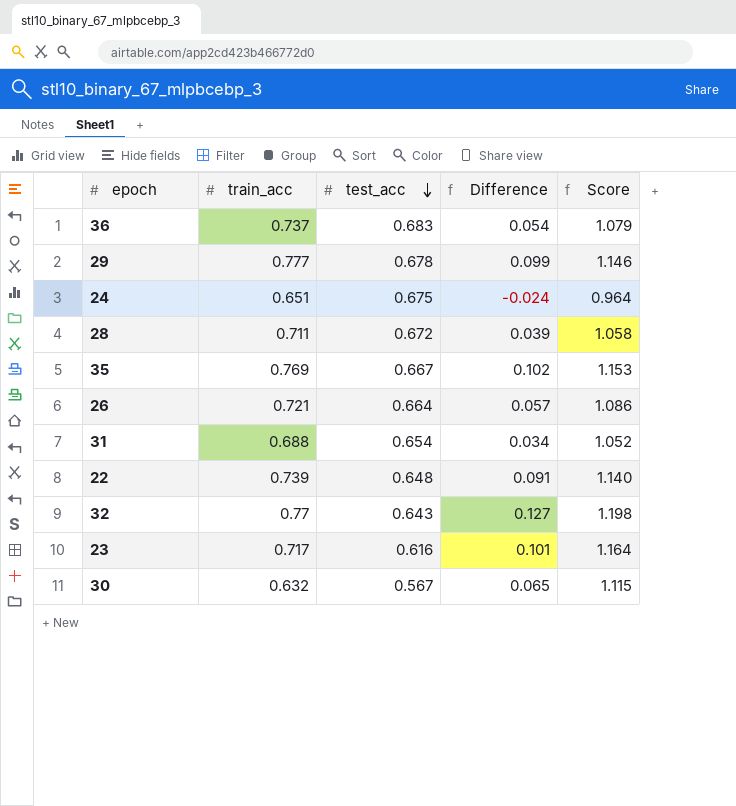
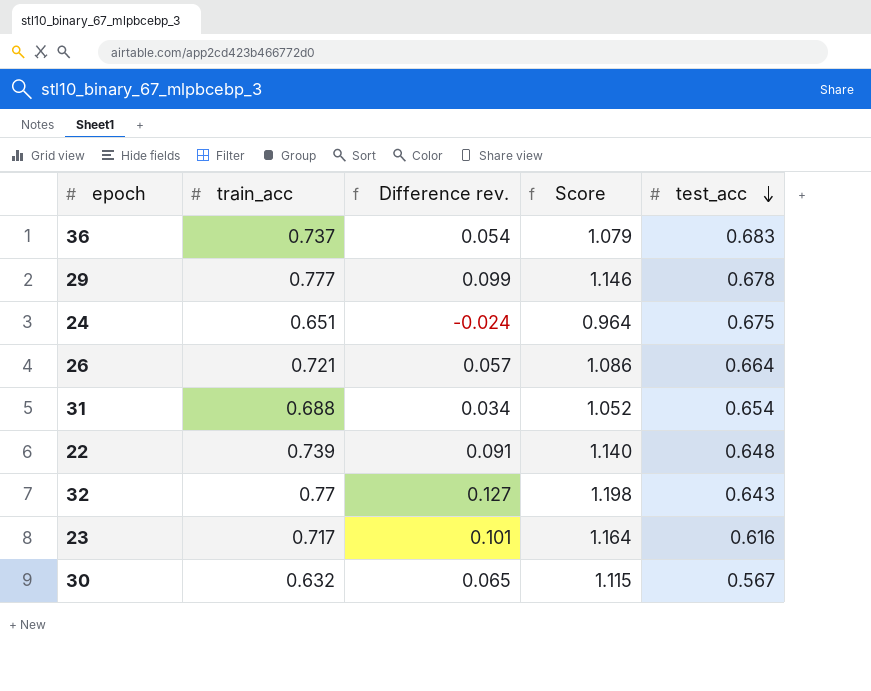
column name: Difference -> Difference rev.
column test_acc | position: 3 -> 5
row 28: 0.711 | 0.672 | 0.039 | 1.058 -> none
row 35: 0.769 | 0.667 | 0.102 | 1.153 -> none

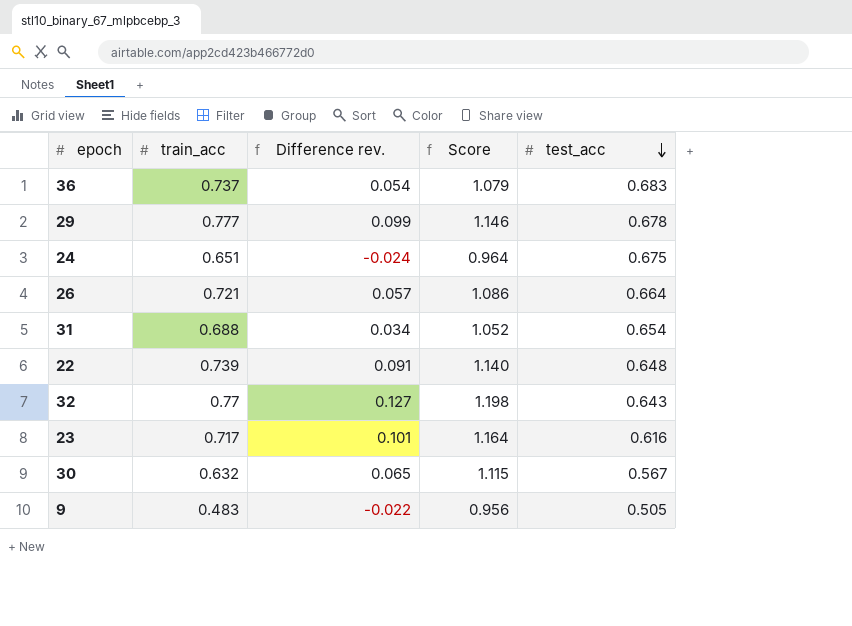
row 9: none -> 0.483 | -0.022 | 0.956 | 0.505

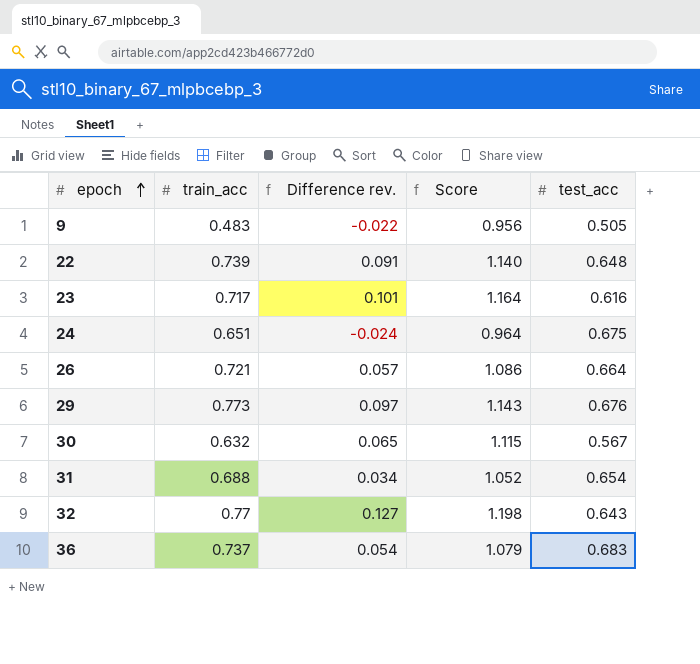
row order: test_acc descending -> epoch ascending
29 | train_acc: 0.777 -> 0.773
29 | Difference rev.: 0.099 -> 0.097
29 | Score: 1.146 -> 1.143
29 | test_acc: 0.678 -> 0.676

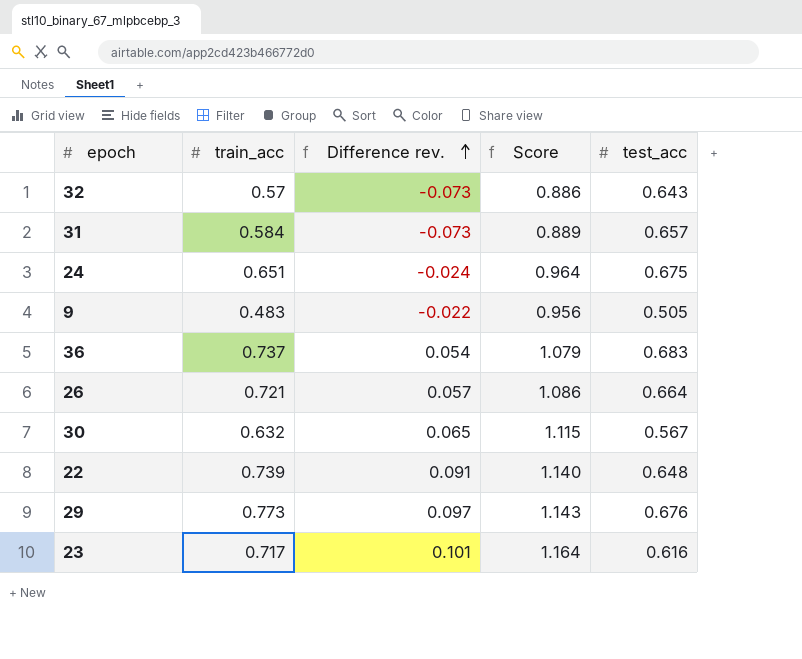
row order: epoch ascending -> Difference rev. ascending
32 | train_acc: 0.77 -> 0.57
32 | Difference rev.: 0.127 -> -0.073
32 | Score: 1.198 -> 0.886
31 | train_acc: 0.688 -> 0.584
31 | Difference rev.: 0.034 -> -0.073
31 | Score: 1.052 -> 0.889
31 | test_acc: 0.654 -> 0.657

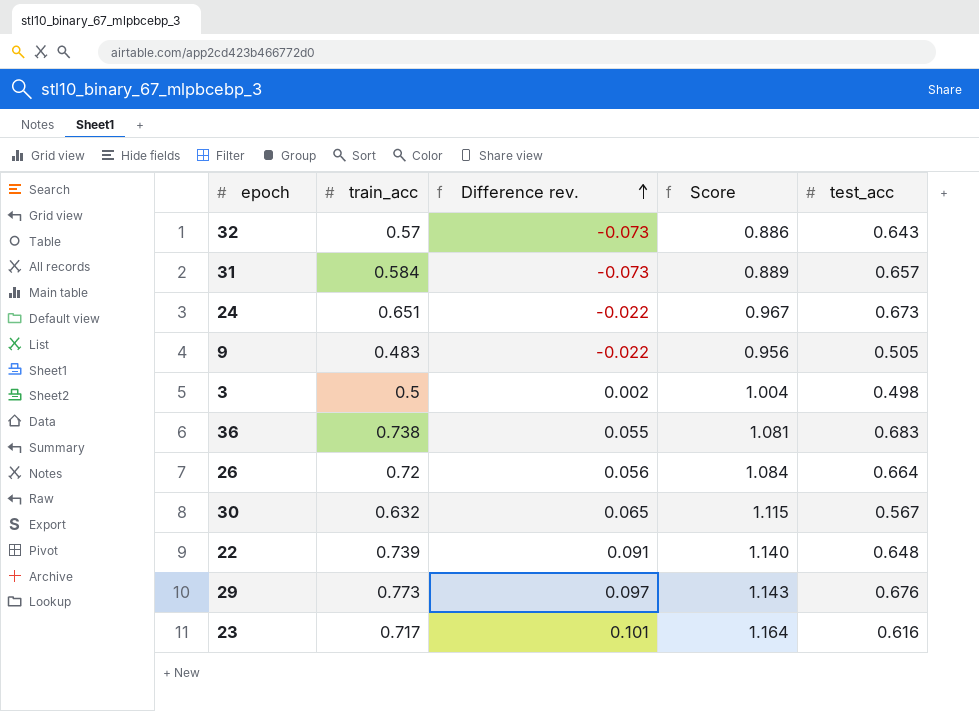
24 | Difference rev.: -0.024 -> -0.022
24 | Score: 0.964 -> 0.967
24 | test_acc: 0.675 -> 0.673
row 3: none -> 0.5 | 0.002 | 1.004 | 0.498
36 | train_acc: 0.737 -> 0.738
36 | Difference rev.: 0.054 -> 0.055
36 | Score: 1.079 -> 1.081
26 | train_acc: 0.721 -> 0.72
26 | Difference rev.: 0.057 -> 0.056
26 | Score: 1.086 -> 1.084

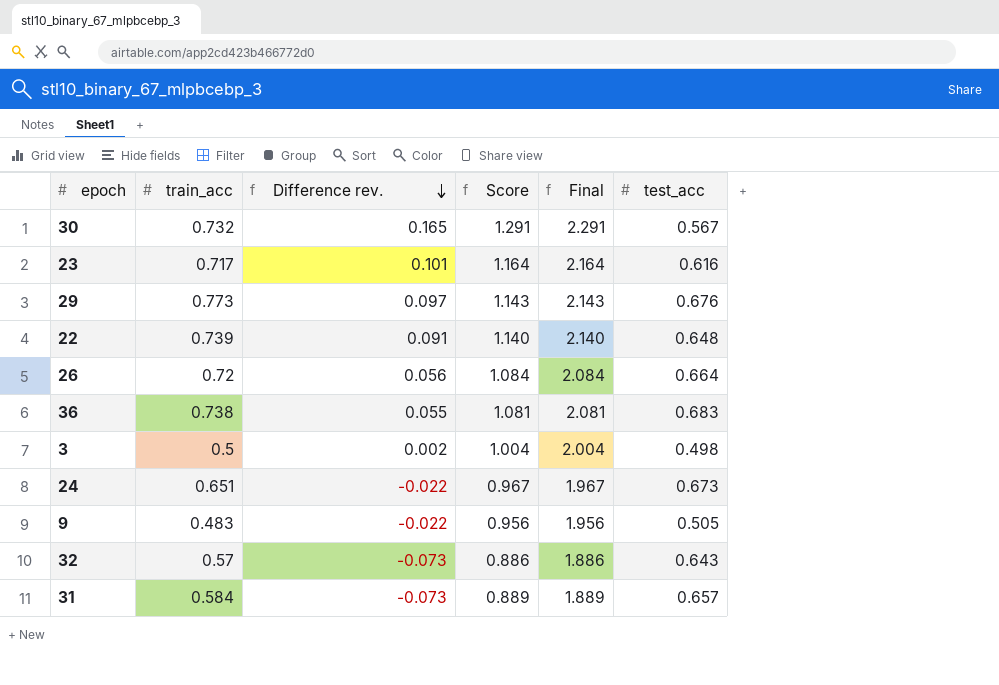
row order: Difference rev. ascending -> Difference rev. descending
column Final | formula: none -> [Score] + 1
30 | train_acc: 0.632 -> 0.732
30 | Difference rev.: 0.065 -> 0.165
30 | Score: 1.115 -> 1.291

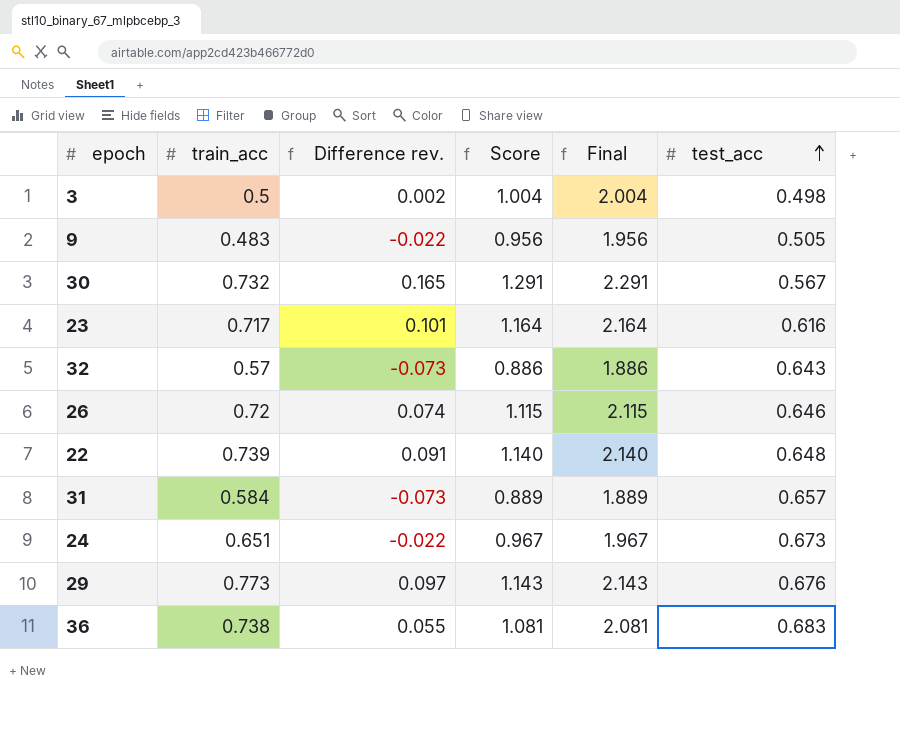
row order: Difference rev. descending -> test_acc ascending
26 | Difference rev.: 0.056 -> 0.074
26 | Score: 1.084 -> 1.115
26 | Final: 2.084 -> 2.115
26 | test_acc: 0.664 -> 0.646

